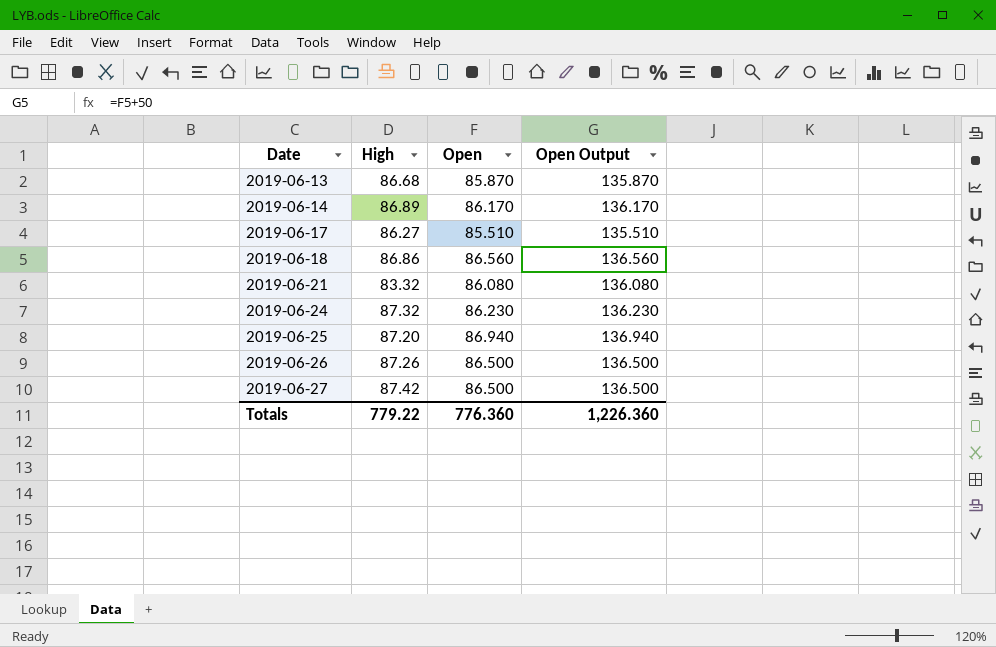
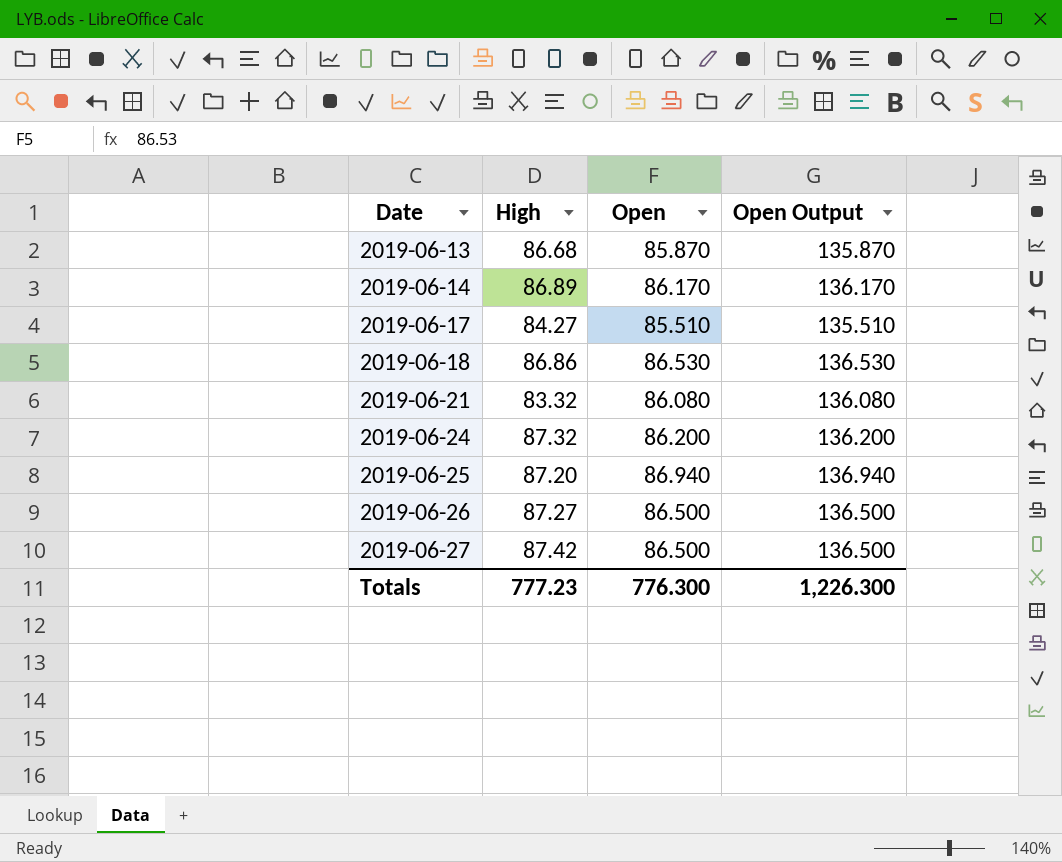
2019-06-17 | High: 86.27 -> 84.27
2019-06-18 | Open: 86.560 -> 86.530
2019-06-18 | Open Output: 136.560 -> 136.530
2019-06-24 | Open: 86.230 -> 86.200
2019-06-24 | Open Output: 136.230 -> 136.200
2019-06-26 | High: 87.26 -> 87.27
Totals | High: 779.22 -> 777.23
Totals | Open: 776.360 -> 776.300
Totals | Open Output: 1,226.360 -> 1,226.300

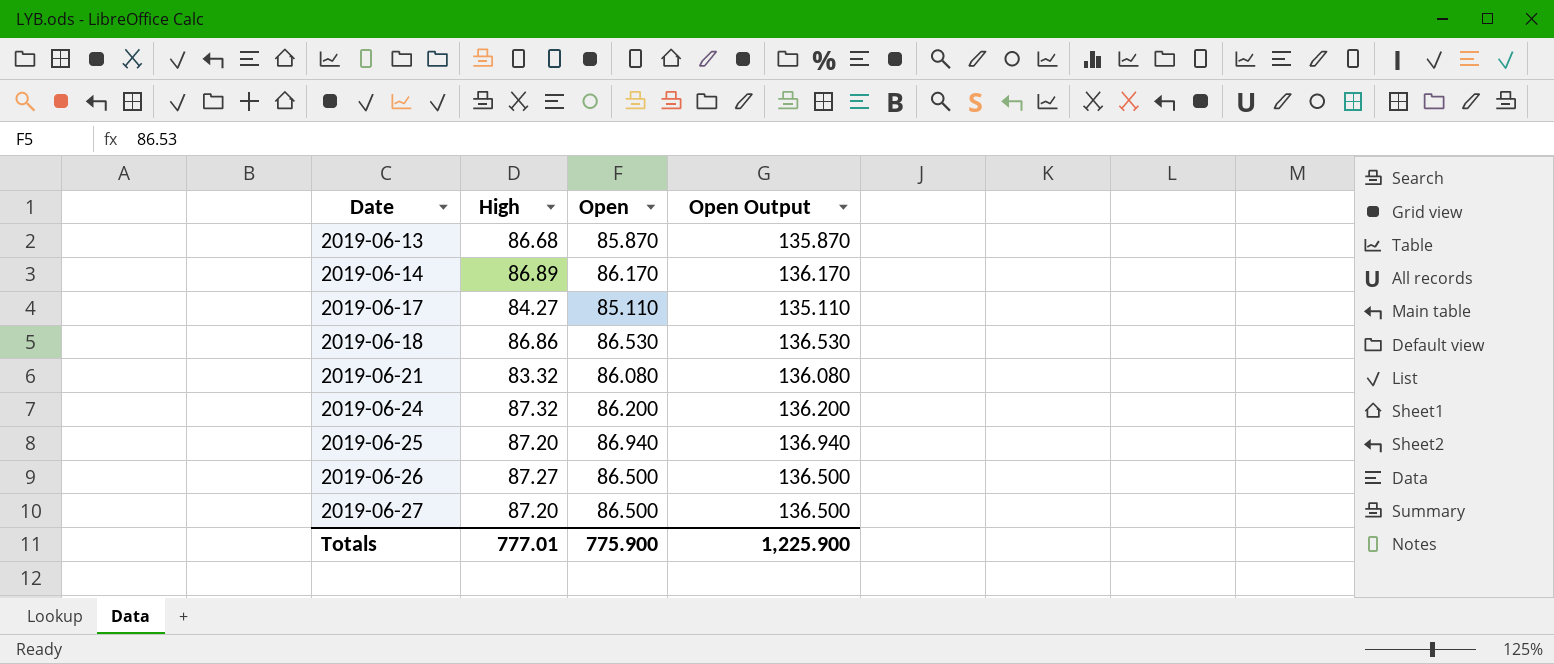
2019-06-17 | Open: 85.510 -> 85.110
2019-06-17 | Open Output: 135.510 -> 135.110
2019-06-27 | High: 87.42 -> 87.20
Totals | High: 777.23 -> 777.01
Totals | Open: 776.300 -> 775.900
Totals | Open Output: 1,226.300 -> 1,225.900

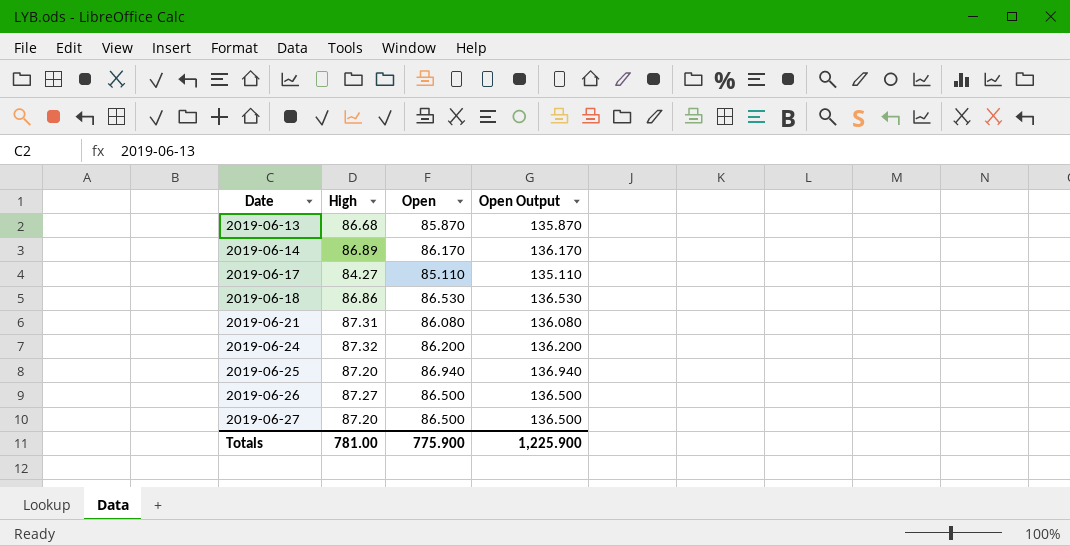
2019-06-21 | High: 83.32 -> 87.31
Totals | High: 777.01 -> 781.00

